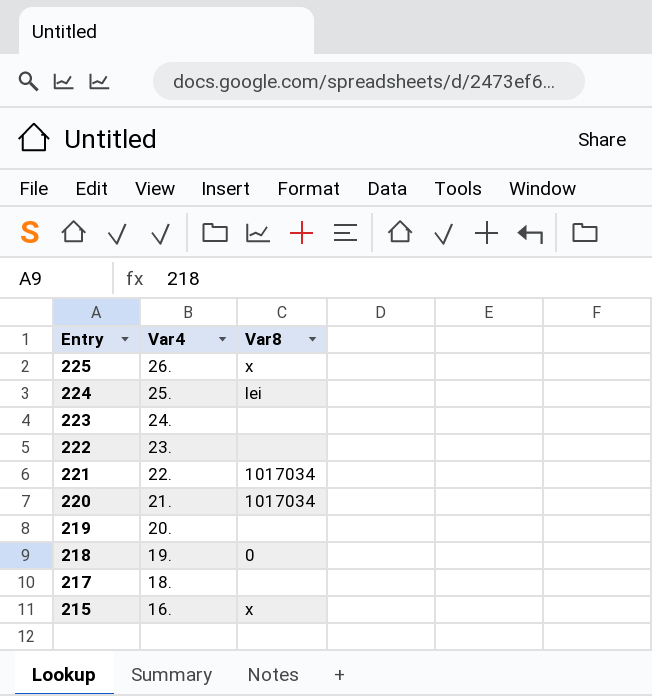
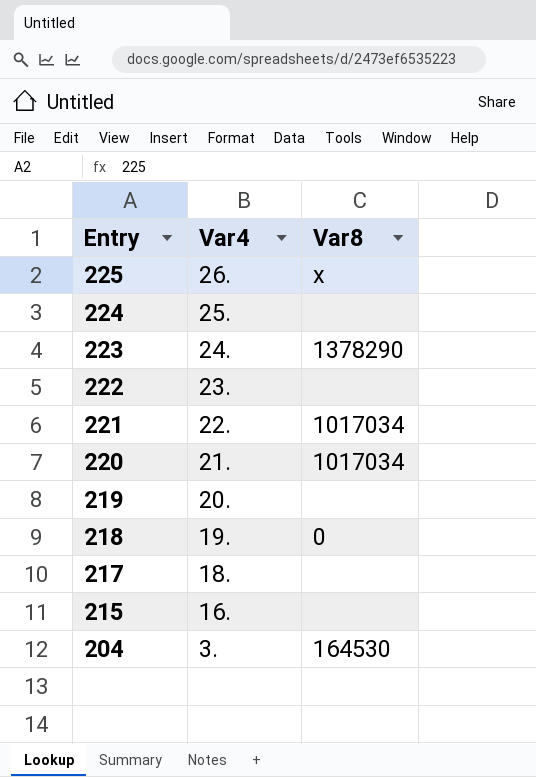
224 | Var8: lei -> none
223 | Var8: none -> 1378290
215 | Var8: x -> none
row 204: none -> 3. | 164530

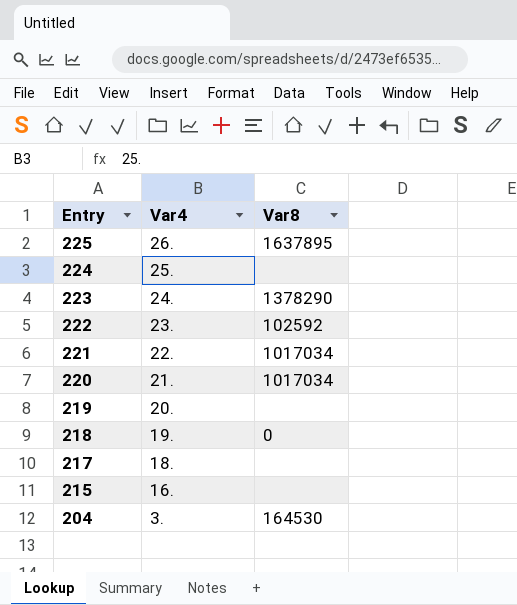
225 | Var8: x -> 1637895
222 | Var8: none -> 102592

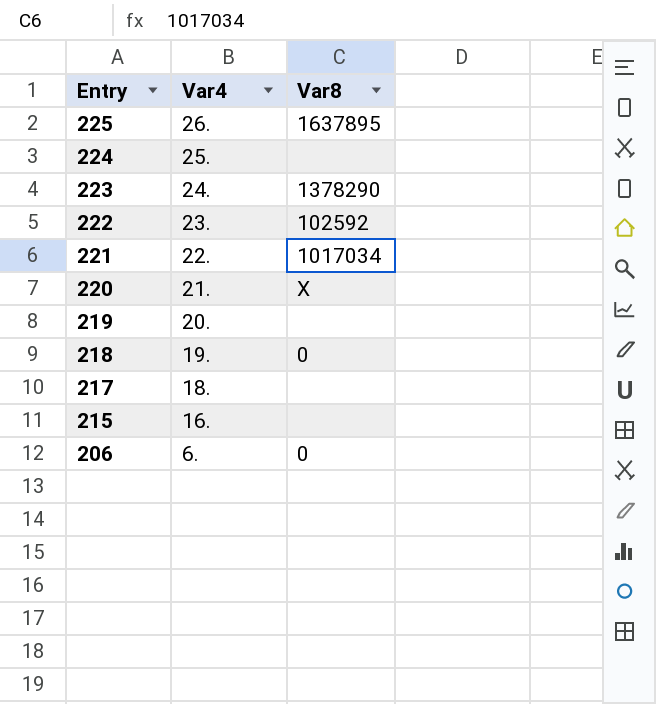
row 204: 3. | 164530 -> none
220 | Var8: 1017034 -> X
row 206: none -> 6. | 0

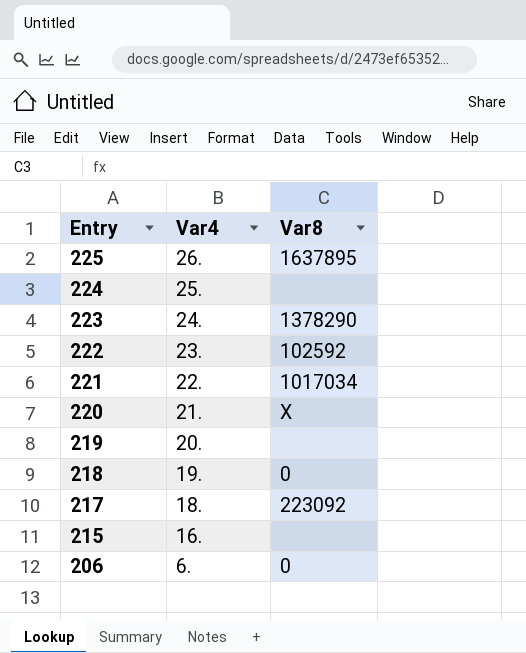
217 | Var8: none -> 223092

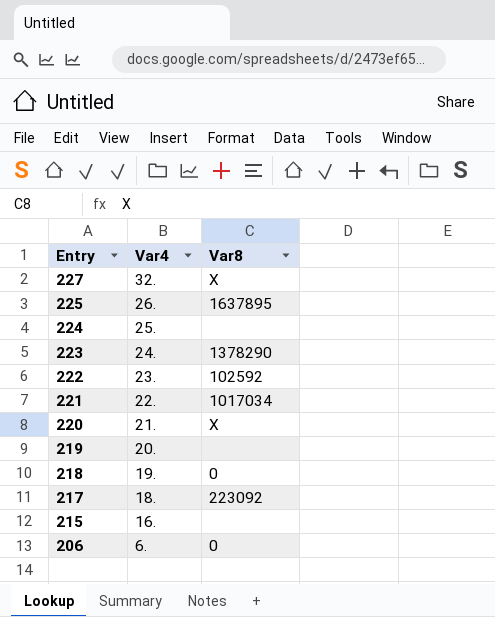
row 227: none -> 32. | X

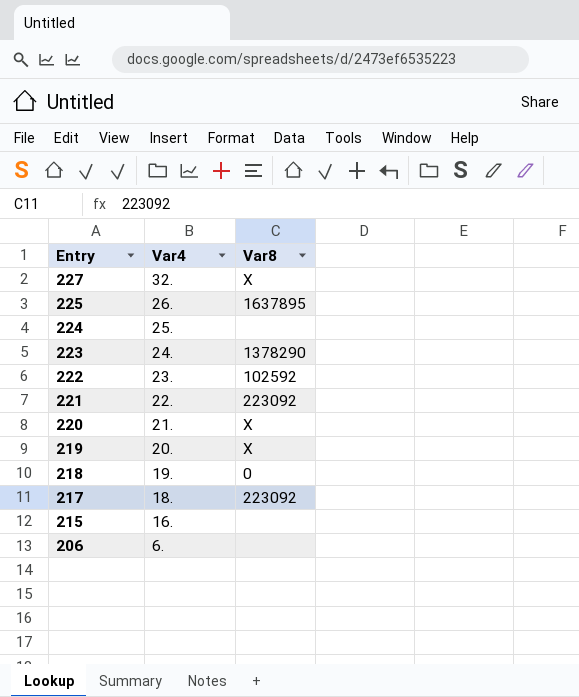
221 | Var8: 1017034 -> 223092
219 | Var8: none -> X
206 | Var8: 0 -> none

